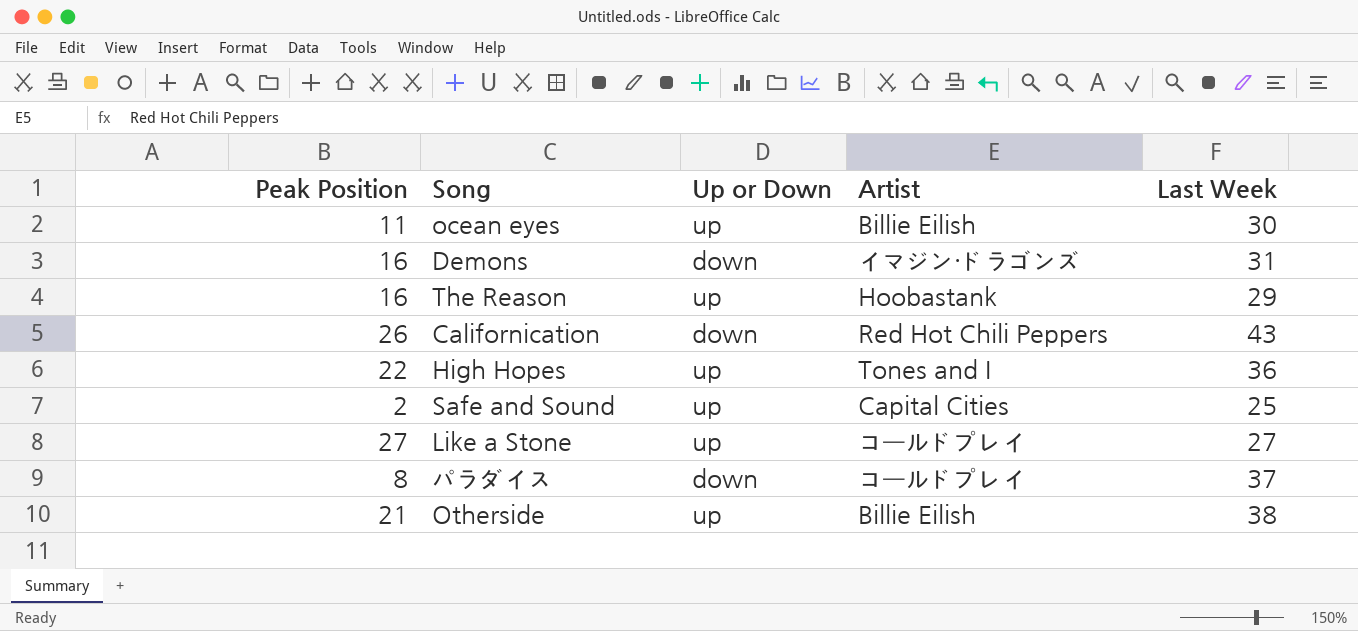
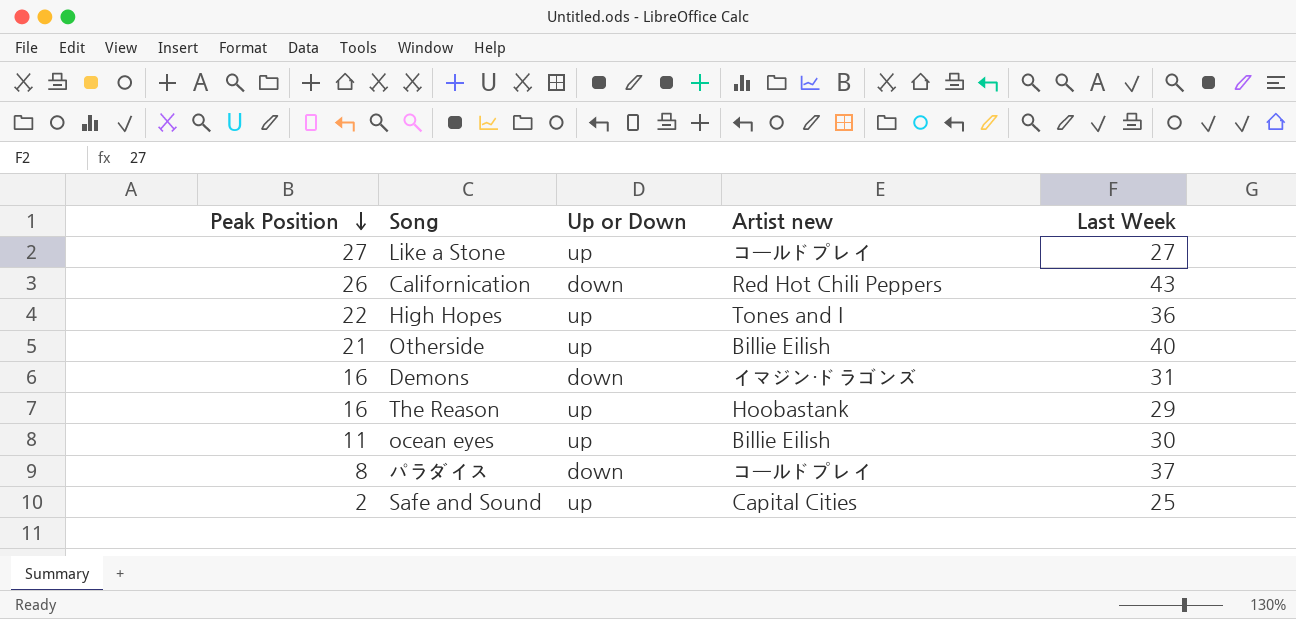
row order: none -> Peak Position descending
column name: Artist -> Artist new
Otherside | Last Week: 38 -> 40

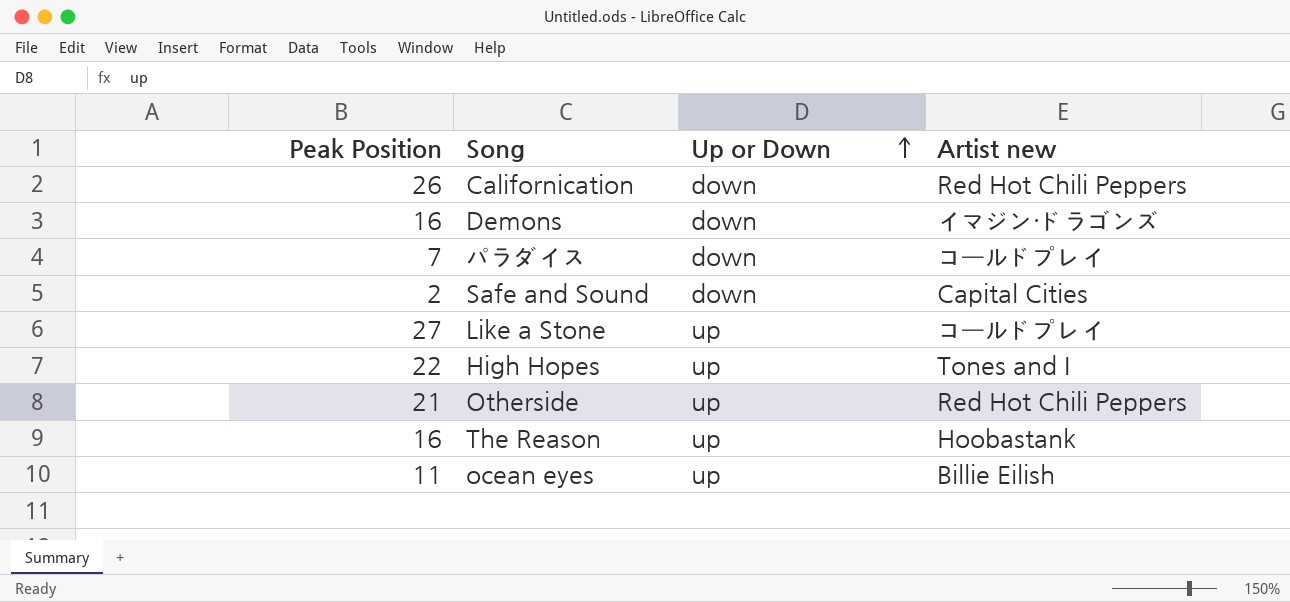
row order: Peak Position descending -> Up or Down ascending
column Last Week | position: 5 -> none
パラダイス | Peak Position: 8 -> 7
Safe and Sound | Up or Down: up -> down
Otherside | Artist new: Billie Eilish -> Red Hot Chili Peppers

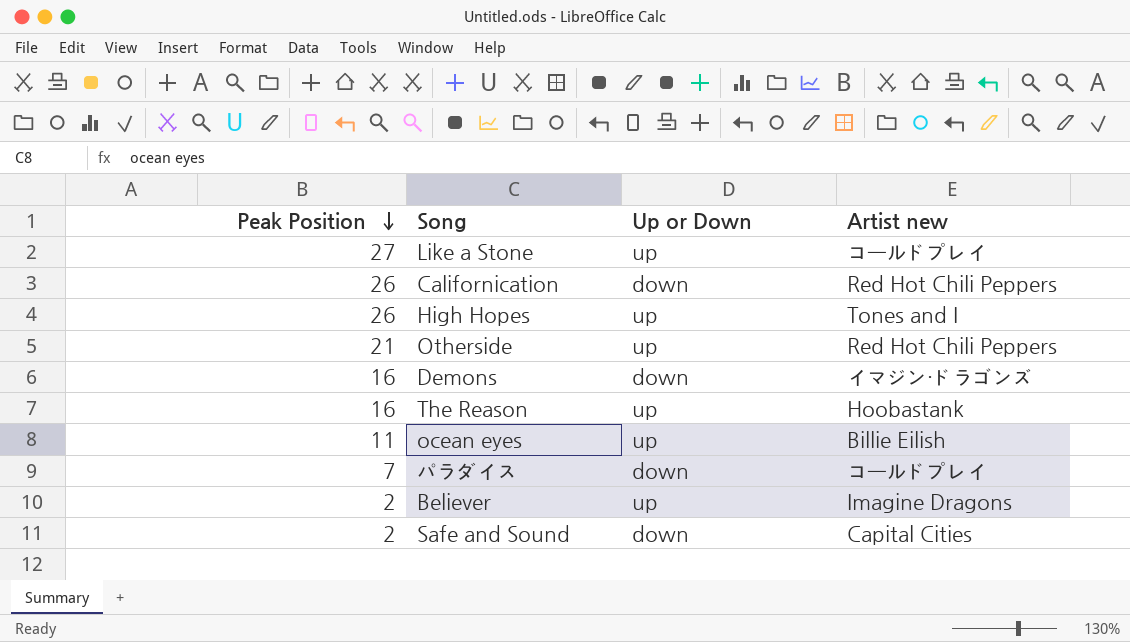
row order: Up or Down ascending -> Peak Position descending
High Hopes | Peak Position: 22 -> 26
row Believer: none -> 2 | up | Imagine Dragons

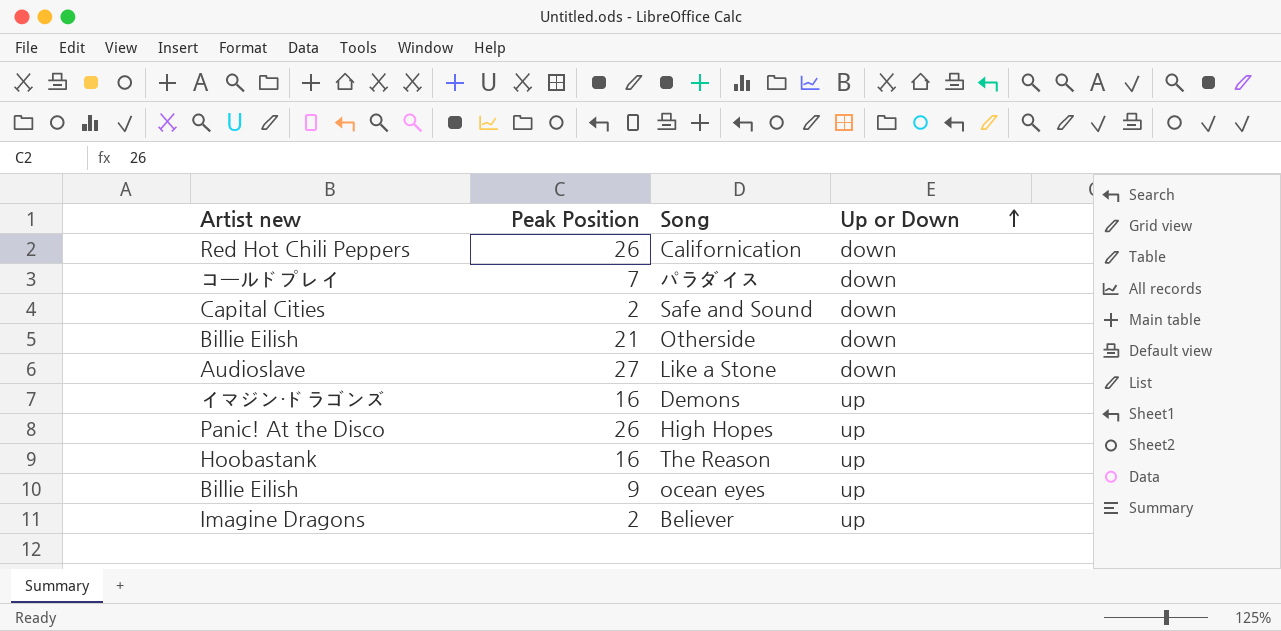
row order: Peak Position descending -> Up or Down ascending
column Artist new | position: 4 -> 1
Otherside | Artist new: Red Hot Chili Peppers -> Billie Eilish
Otherside | Up or Down: up -> down
Like a Stone | Artist new: コールドプレイ -> Audioslave
Like a Stone | Up or Down: up -> down
Demons | Up or Down: down -> up
High Hopes | Artist new: Tones and I -> Panic! At the Disco
ocean eyes | Peak Position: 11 -> 9

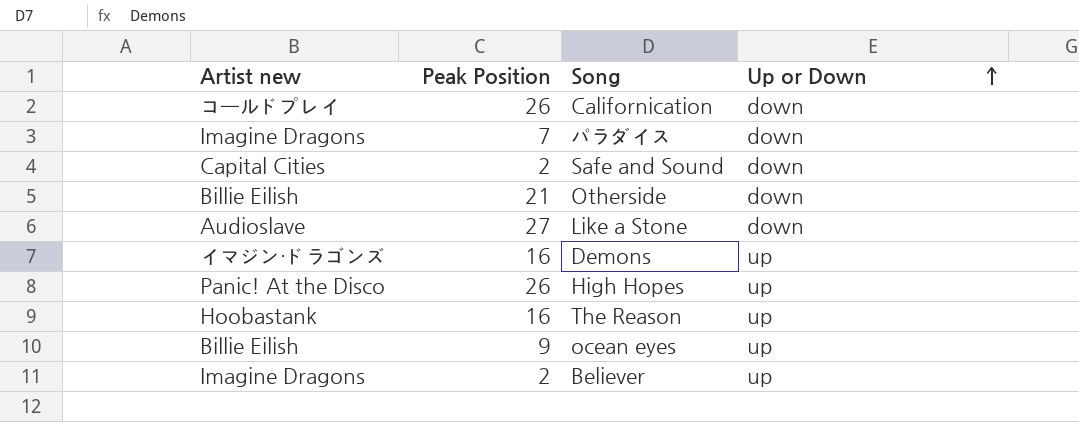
Californication | Artist new: Red Hot Chili Peppers -> コールドプレイ
パラダイス | Artist new: コールドプレイ -> Imagine Dragons

